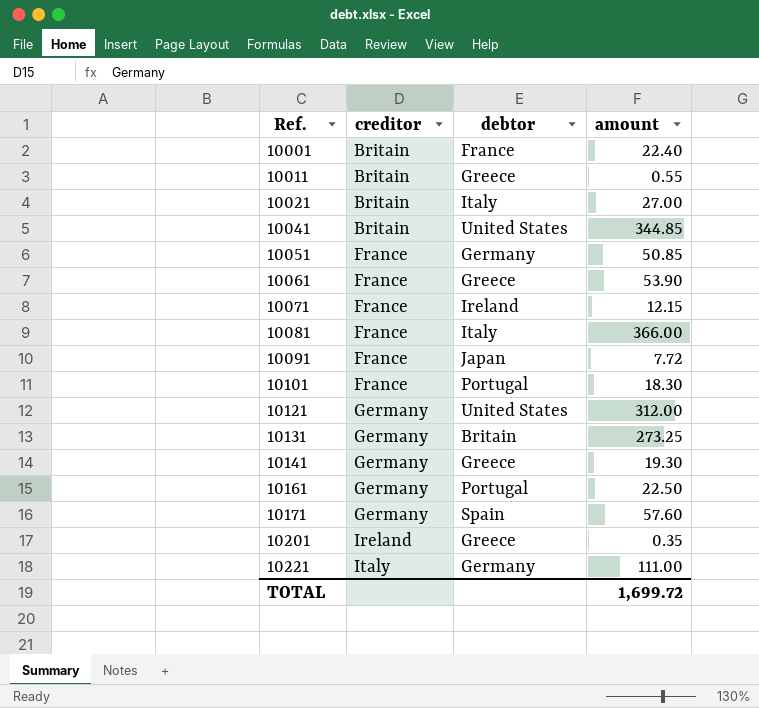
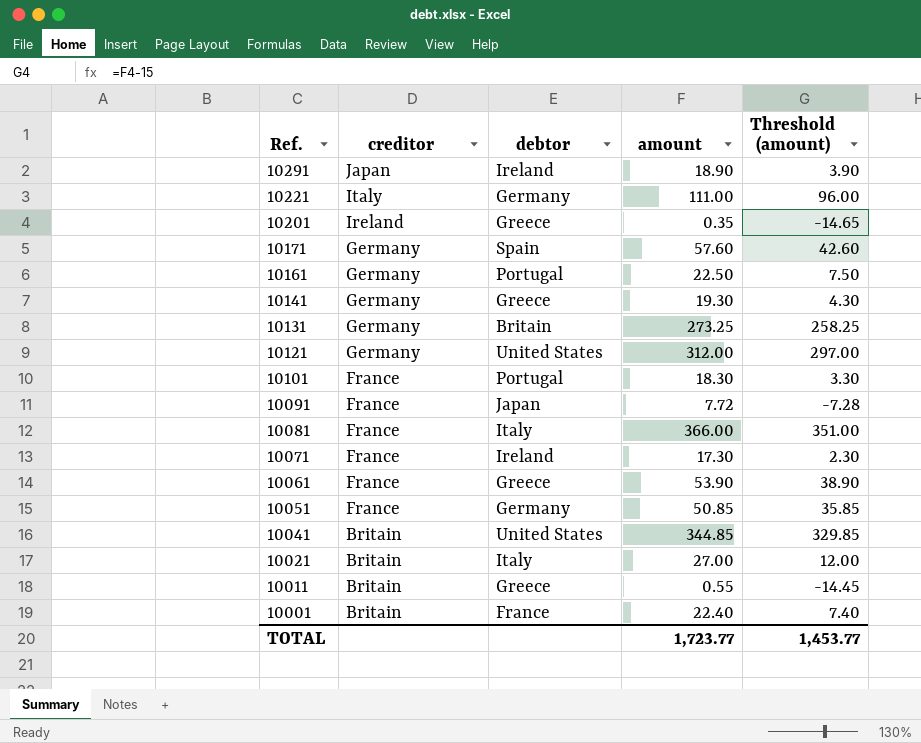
row order: Ref. ascending -> Ref. descending
column Threshold (amount) | formula: none -> [amount] - 15
row 10291: none -> Japan | Ireland | 18.90 | 3.90
10071 | amount: 12.15 -> 17.30
TOTAL | amount: 1,699.72 -> 1,723.77

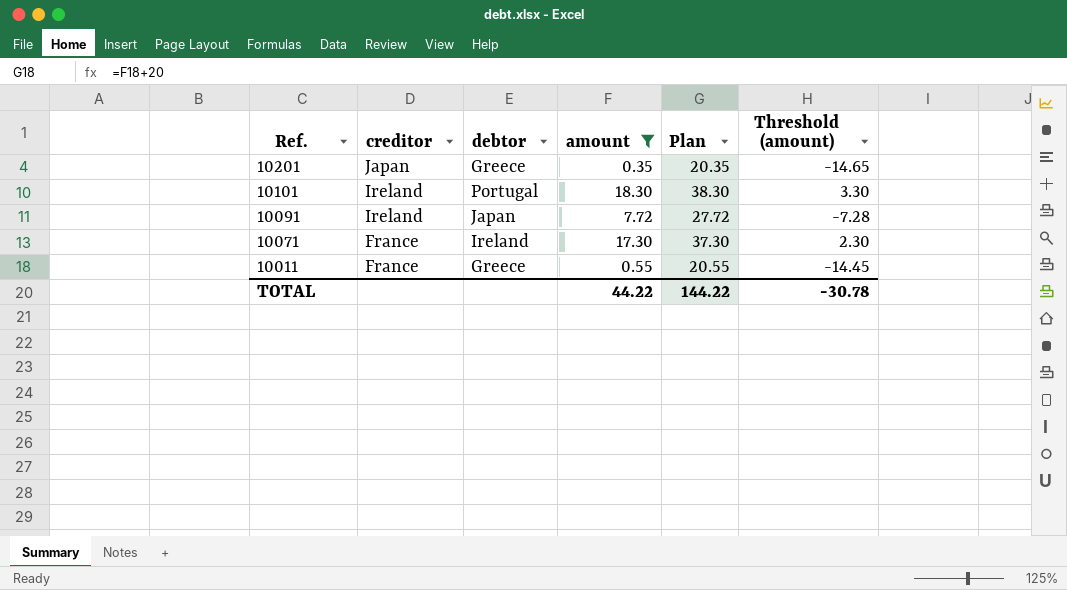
filter: none -> amount <= 18.30
column Plan | formula: none -> [amount] + 20
10201 | creditor: Ireland -> Japan
10101 | creditor: France -> Ireland
10091 | creditor: France -> Ireland
10011 | creditor: Britain -> France
TOTAL | amount: 1,723.77 -> 44.22
TOTAL | Threshold (amount): 1,453.77 -> -30.78

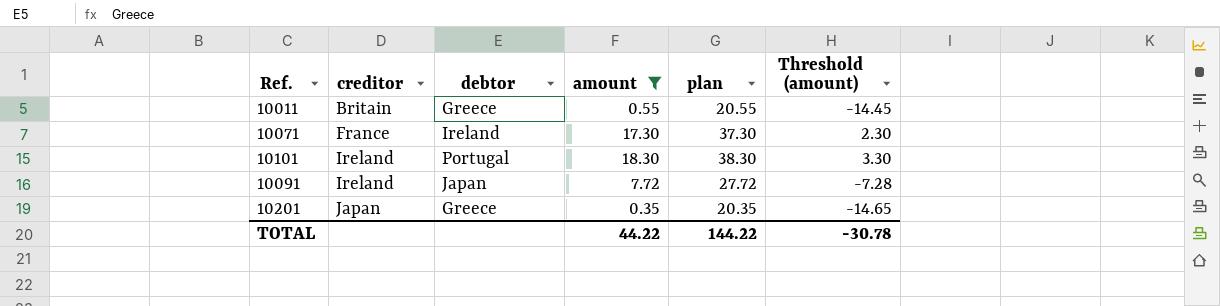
row order: Ref. descending -> creditor ascending
column name: Plan -> plan
10011 | creditor: France -> Britain

